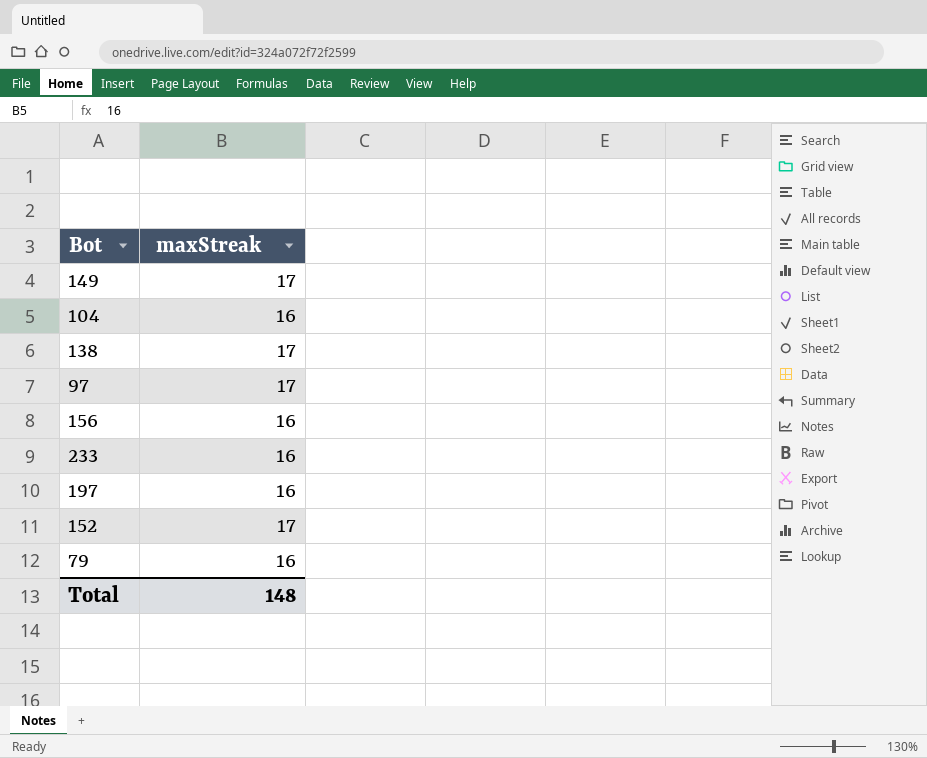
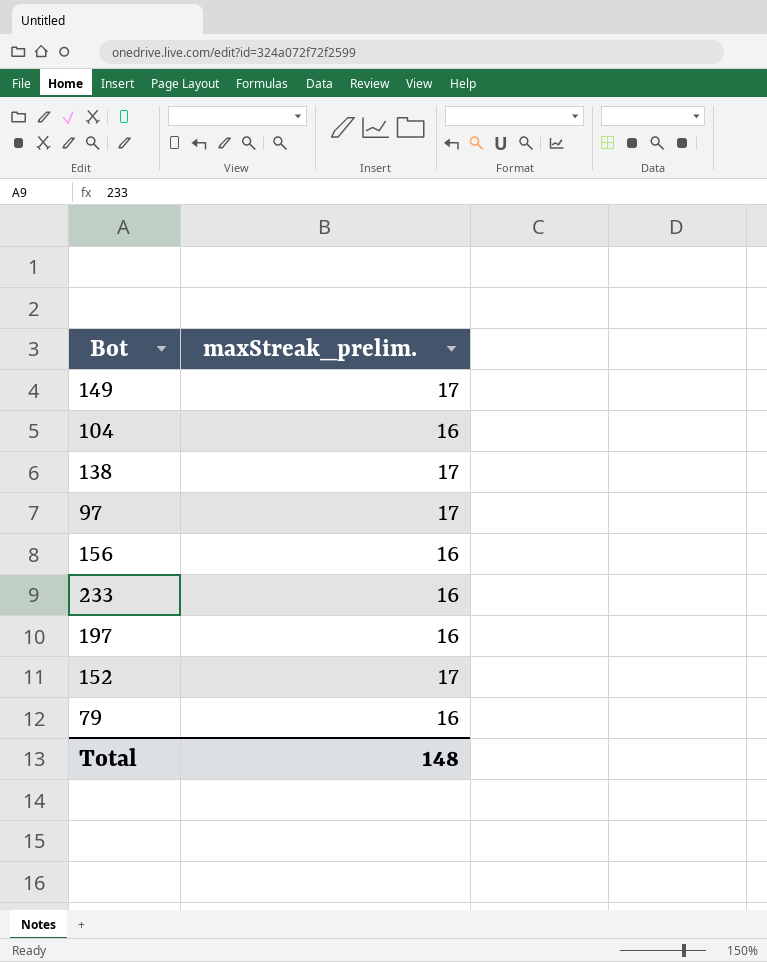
column name: maxStreak -> maxStreak_prelim.

